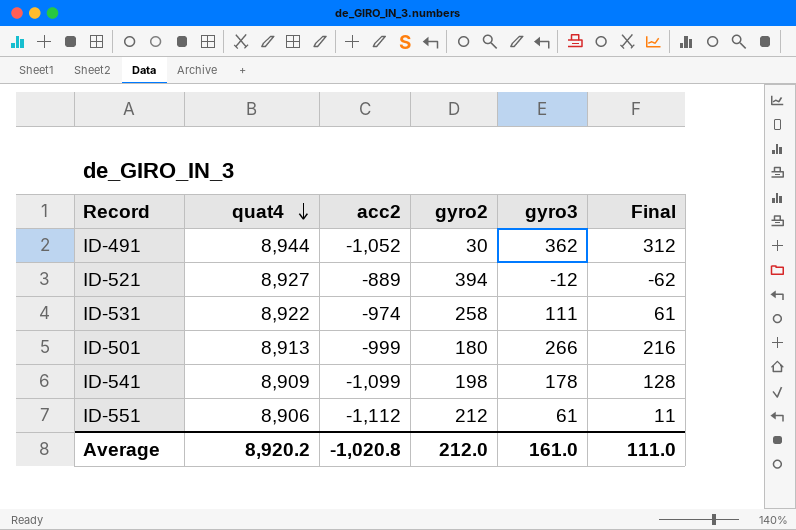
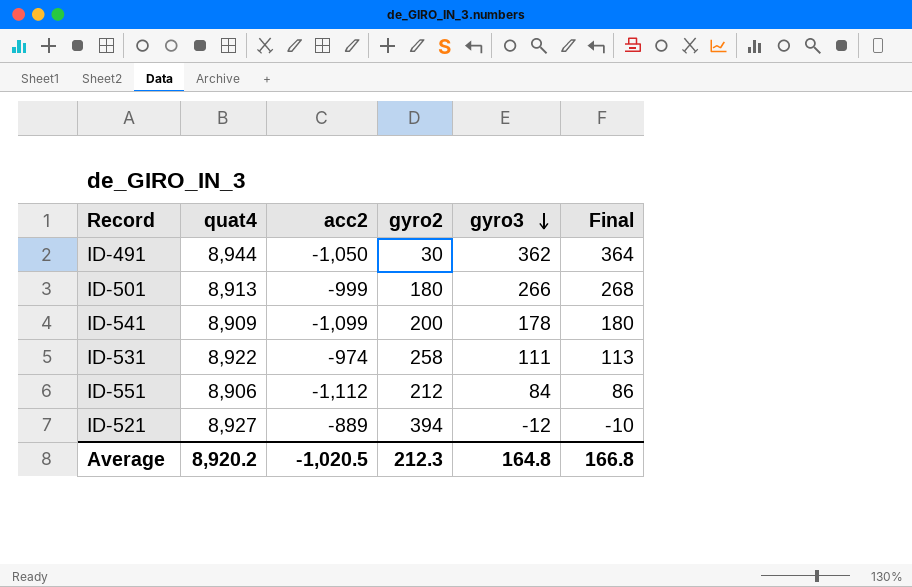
row order: quat4 descending -> gyro3 descending
column Final | formula: [gyro3] - 50 -> [gyro3] + 2
ID-491 | acc2: -1,052 -> -1,050
ID-541 | gyro2: 198 -> 200
ID-551 | gyro3: 61 -> 84
Average | acc2: -1,020.8 -> -1,020.5
Average | gyro2: 212.0 -> 212.3
Average | gyro3: 161.0 -> 164.8
Average | Final: 111.0 -> 166.8

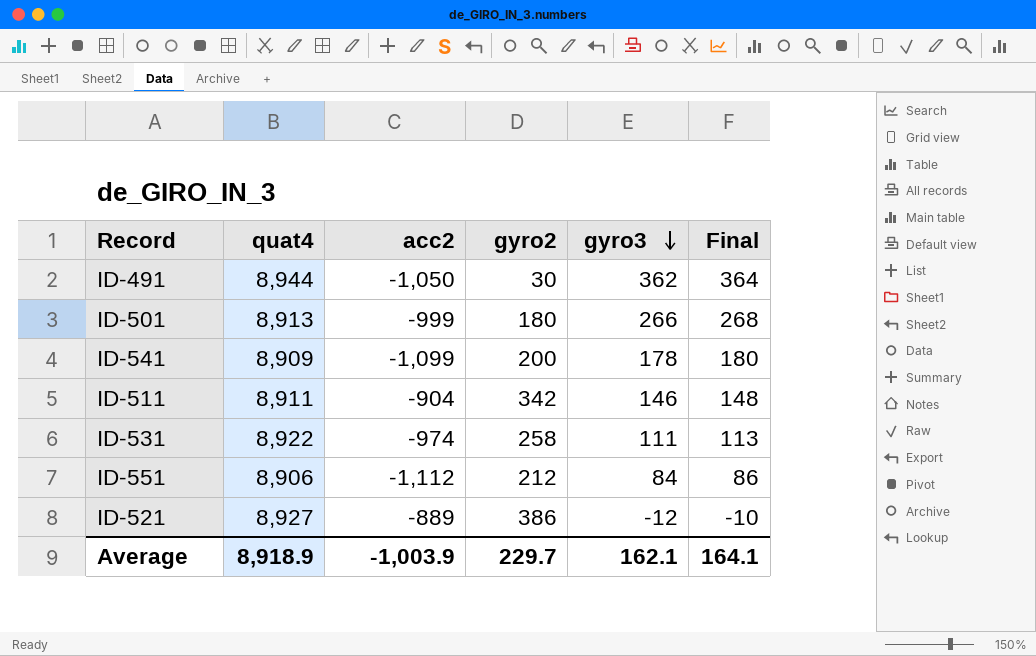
row ID-511: none -> 8,911 | -904 | 342 | 146 | 148
ID-521 | gyro2: 394 -> 386
Average | quat4: 8,920.2 -> 8,918.9
Average | acc2: -1,020.5 -> -1,003.9
Average | gyro2: 212.3 -> 229.7
Average | gyro3: 164.8 -> 162.1
Average | Final: 166.8 -> 164.1

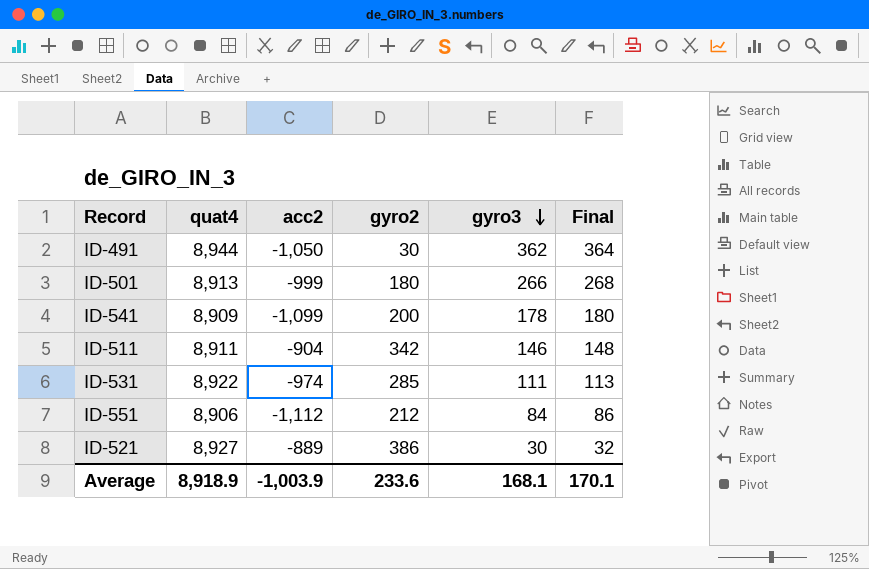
ID-531 | gyro2: 258 -> 285
ID-521 | gyro3: -12 -> 30
ID-521 | Final: -10 -> 32
Average | gyro2: 229.7 -> 233.6
Average | gyro3: 162.1 -> 168.1
Average | Final: 164.1 -> 170.1

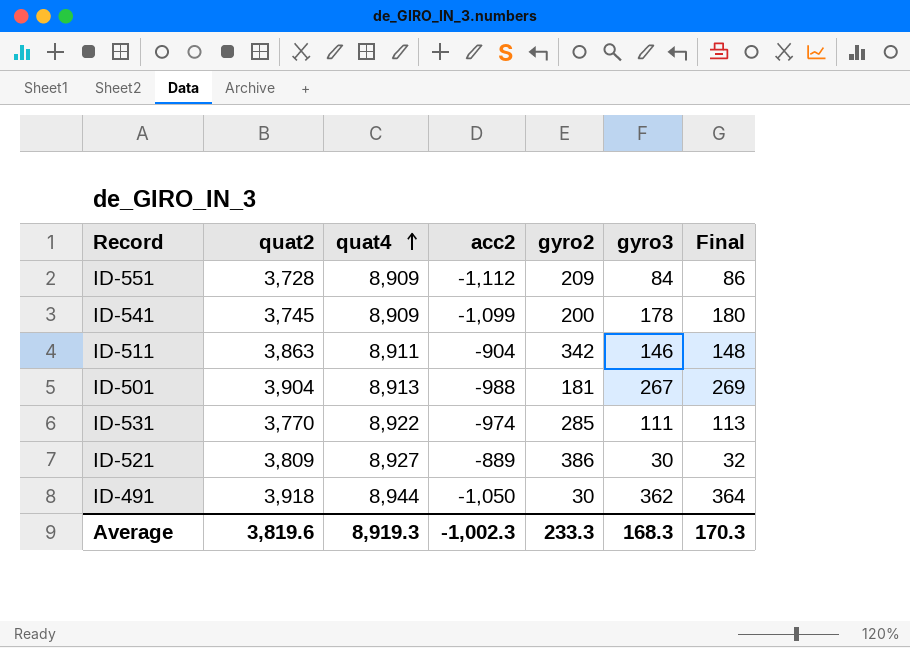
row order: gyro3 descending -> quat4 ascending
column quat2 | position: none -> 2
ID-551 | quat4: 8,906 -> 8,909
ID-551 | gyro2: 212 -> 209
ID-501 | acc2: -999 -> -988
ID-501 | gyro2: 180 -> 181
ID-501 | gyro3: 266 -> 267
ID-501 | Final: 268 -> 269
Average | quat4: 8,918.9 -> 8,919.3
Average | acc2: -1,003.9 -> -1,002.3
Average | gyro2: 233.6 -> 233.3
Average | gyro3: 168.1 -> 168.3
Average | Final: 170.1 -> 170.3

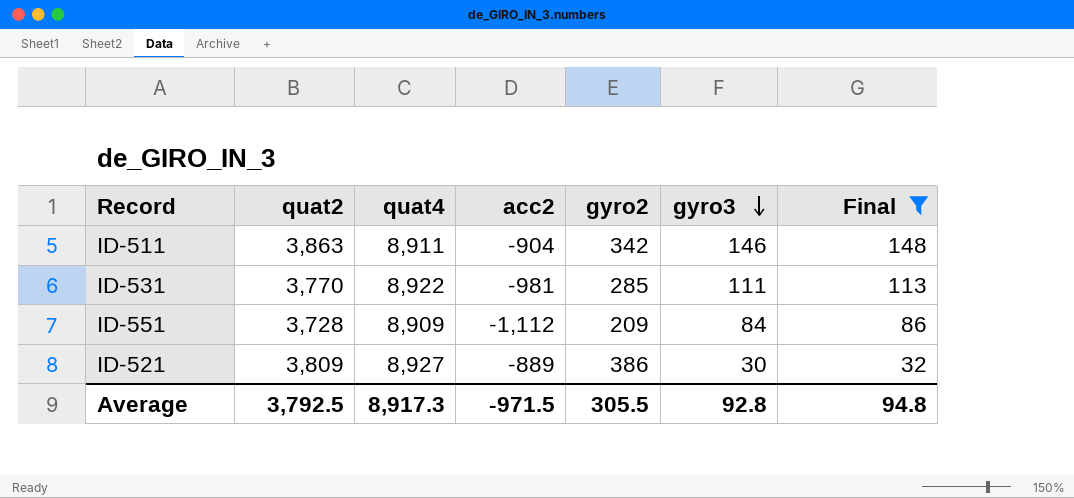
filter: none -> Final <= 148
row order: quat4 ascending -> gyro3 descending
ID-531 | acc2: -974 -> -981
Average | quat2: 3,819.6 -> 3,792.5
Average | quat4: 8,919.3 -> 8,917.3
Average | acc2: -1,002.3 -> -971.5
Average | gyro2: 233.3 -> 305.5
Average | gyro3: 168.3 -> 92.8
Average | Final: 170.3 -> 94.8

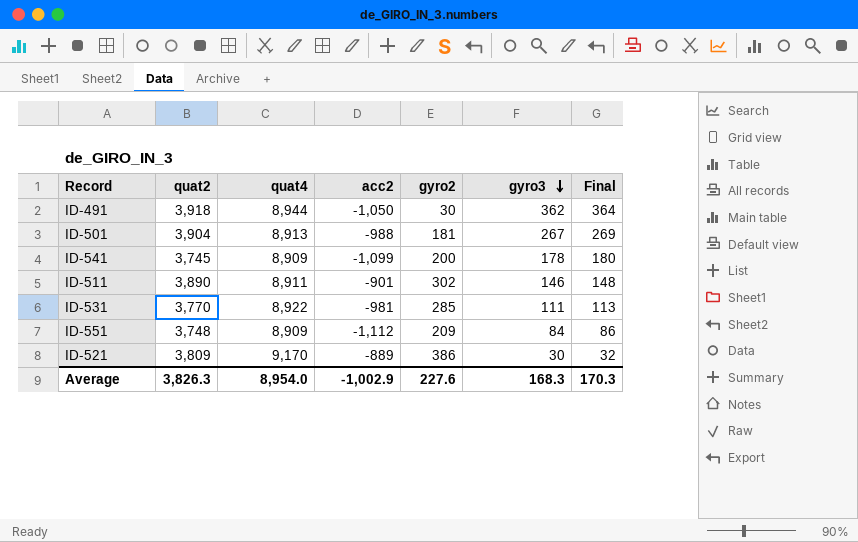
filter: Final <= 148 -> none
ID-511 | quat2: 3,863 -> 3,890
ID-511 | acc2: -904 -> -901
ID-511 | gyro2: 342 -> 302
ID-551 | quat2: 3,728 -> 3,748
ID-521 | quat4: 8,927 -> 9,170
Average | quat2: 3,792.5 -> 3,826.3
Average | quat4: 8,917.3 -> 8,954.0
Average | acc2: -971.5 -> -1,002.9
Average | gyro2: 305.5 -> 227.6
Average | gyro3: 92.8 -> 168.3
Average | Final: 94.8 -> 170.3

